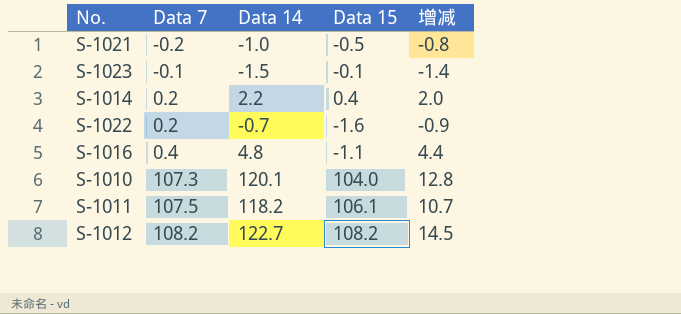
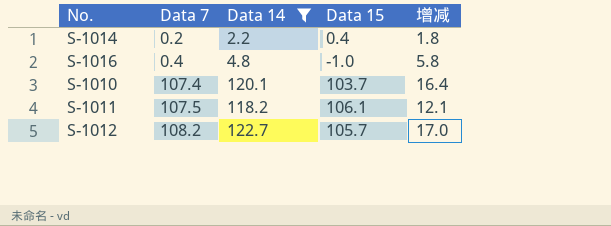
filter: none -> Data 14 >= 2.2
column 增减 | formula: [Data 14] - [Data 7] -> [Data 14] - [Data 15]
S-1016 | Data 15: -1.1 -> -1.0
S-1010 | Data 7: 107.3 -> 107.4
S-1010 | Data 15: 104.0 -> 103.7
S-1012 | Data 15: 108.2 -> 105.7

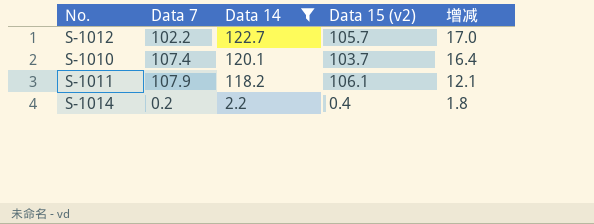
row order: Data 7 ascending -> Data 14 descending
column name: Data 15 -> Data 15 (v2)
row S-1016: 0.4 | 4.8 | -1.0 | 5.8 -> none
S-1012 | Data 7: 108.2 -> 102.2
S-1011 | Data 7: 107.5 -> 107.9

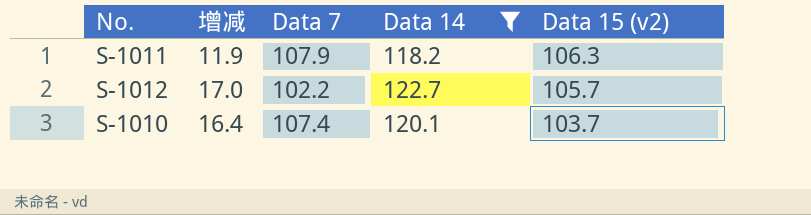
row order: Data 14 descending -> Data 15 (v2) descending
column 增减 | position: 5 -> 2
row S-1014: 0.2 | 2.2 | 0.4 | 1.8 -> none
S-1011 | 增减: 12.1 -> 11.9
S-1011 | Data 15 (v2): 106.1 -> 106.3

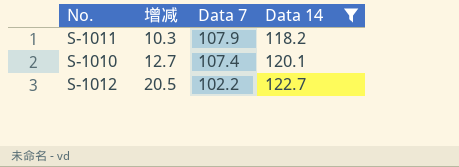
row order: Data 15 (v2) descending -> 增减 ascending
column Data 15 (v2) | position: 5 -> none
column 增减 | formula: [Data 14] - [Data 15 (v2)] -> [Data 14] - [Data 7]

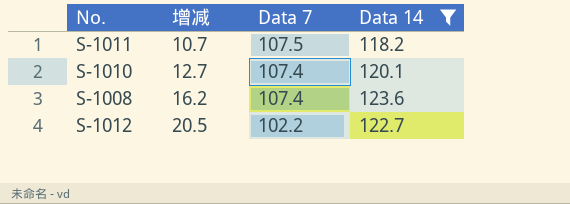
S-1011 | 增减: 10.3 -> 10.7
S-1011 | Data 7: 107.9 -> 107.5
row S-1008: none -> 16.2 | 107.4 | 123.6

